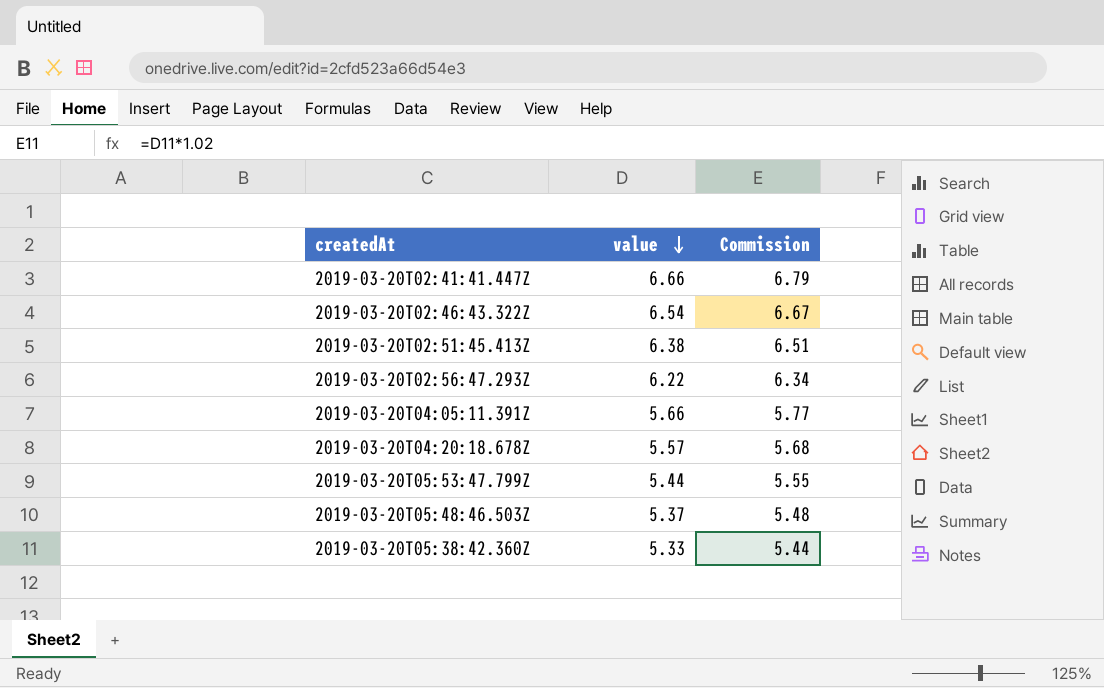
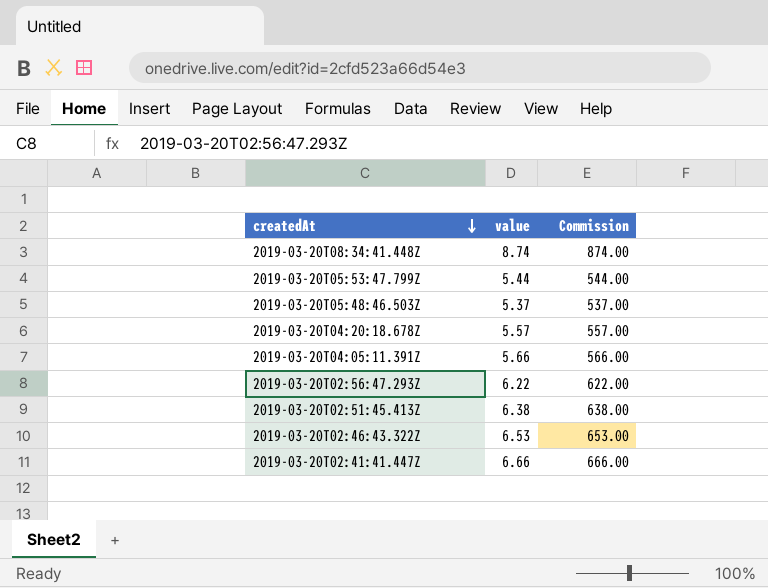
row order: value descending -> createdAt descending
column Commission | formula: [value] * 1.02 -> [value] * 100
row 2019-03-20T05:38:42.360Z: 5.33 | 5.44 -> none
row 2019-03-20T08:34:41.448Z: none -> 8.74 | 874.00
2019-03-20T02:46:43.322Z | value: 6.54 -> 6.53

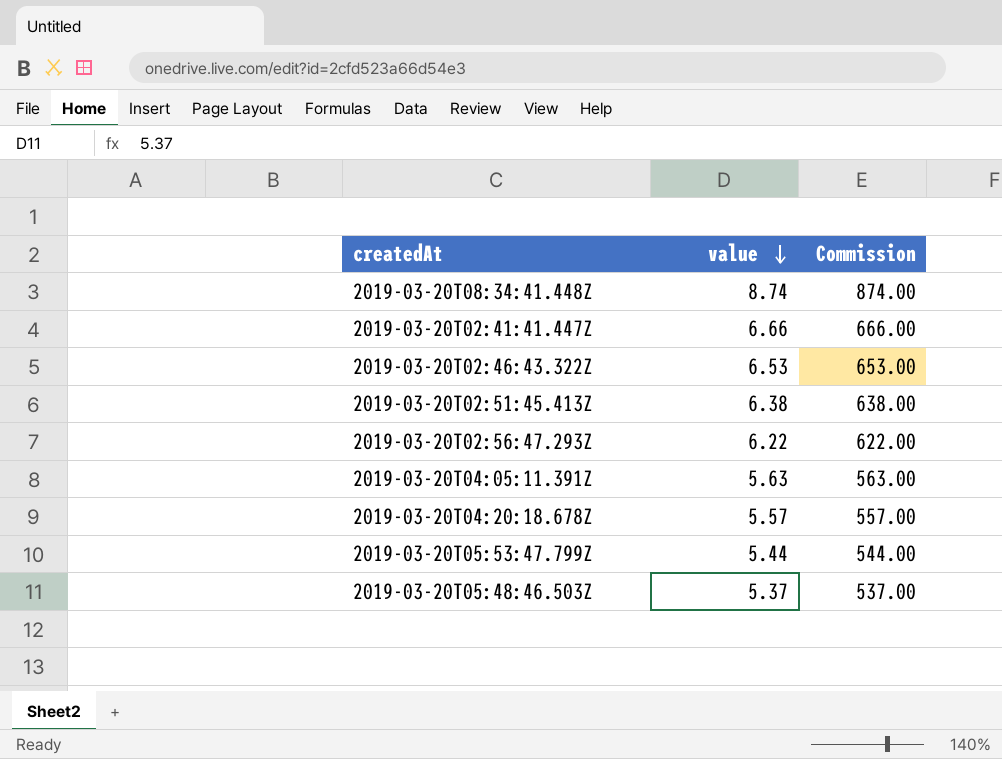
row order: createdAt descending -> value descending
2019-03-20T04:05:11.391Z | value: 5.66 -> 5.63
2019-03-20T04:05:11.391Z | Commission: 566.00 -> 563.00

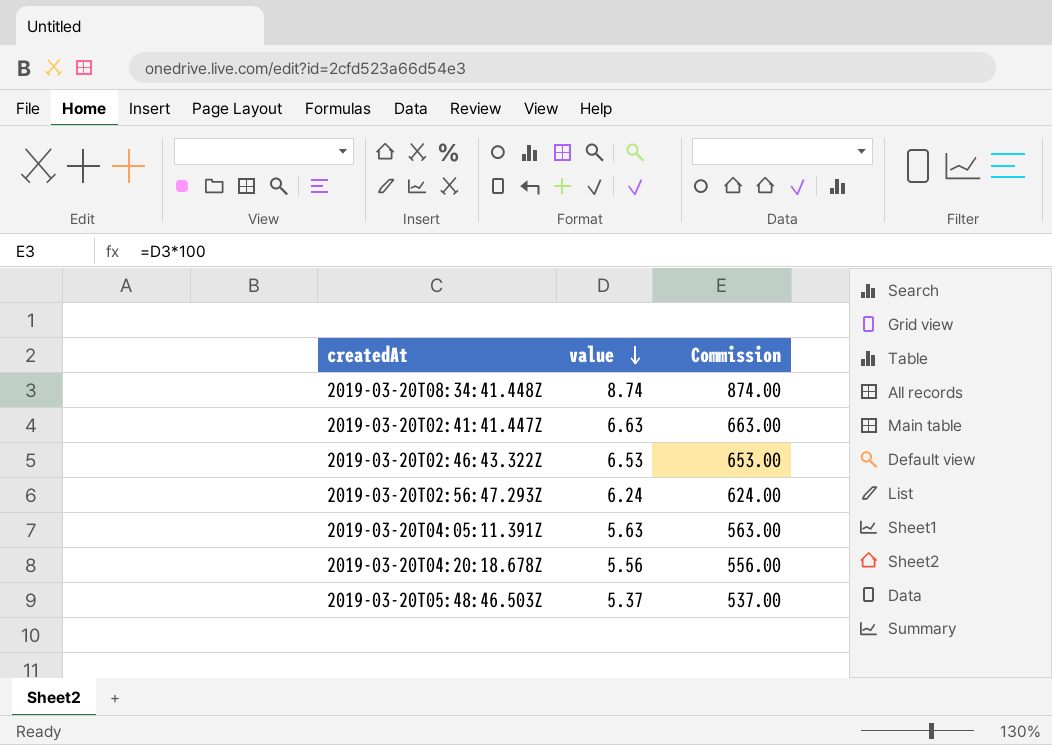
row 2019-03-20T02:51:45.413Z: 6.38 | 638.00 -> none
row 2019-03-20T05:53:47.799Z: 5.44 | 544.00 -> none
2019-03-20T02:41:41.447Z | value: 6.66 -> 6.63
2019-03-20T02:41:41.447Z | Commission: 666.00 -> 663.00
2019-03-20T02:56:47.293Z | value: 6.22 -> 6.24
2019-03-20T02:56:47.293Z | Commission: 622.00 -> 624.00
2019-03-20T04:20:18.678Z | value: 5.57 -> 5.56
2019-03-20T04:20:18.678Z | Commission: 557.00 -> 556.00

